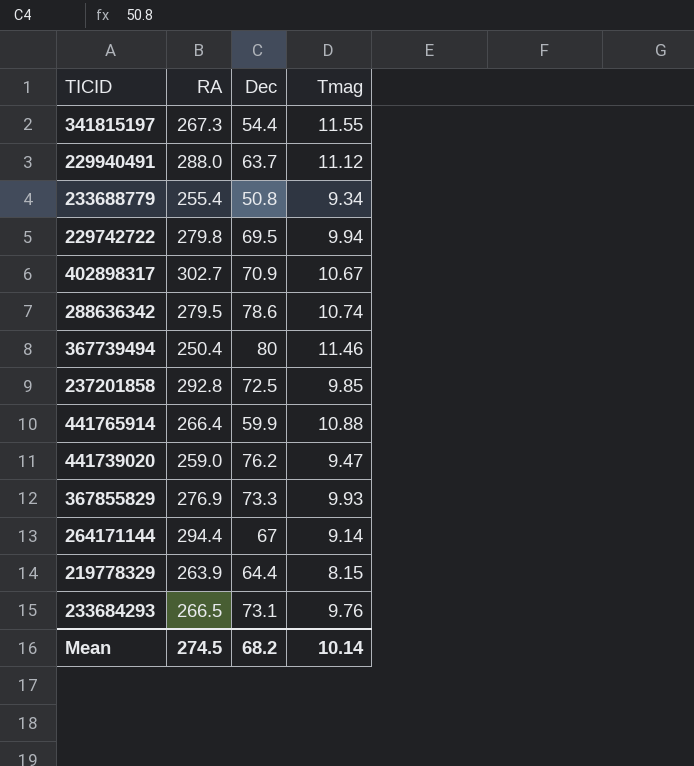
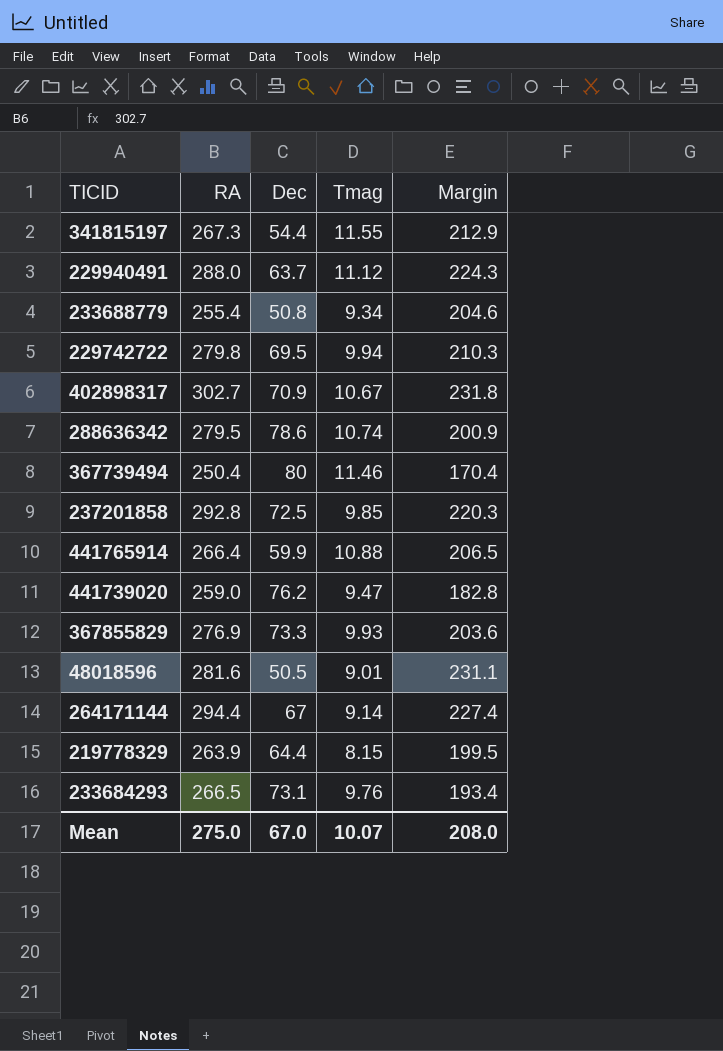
column Margin | formula: none -> [RA] - [Dec]
row 48018596: none -> 281.6 | 50.5 | 9.01 | 231.1
Mean | RA: 274.5 -> 275.0
Mean | Dec: 68.2 -> 67.0
Mean | Tmag: 10.14 -> 10.07

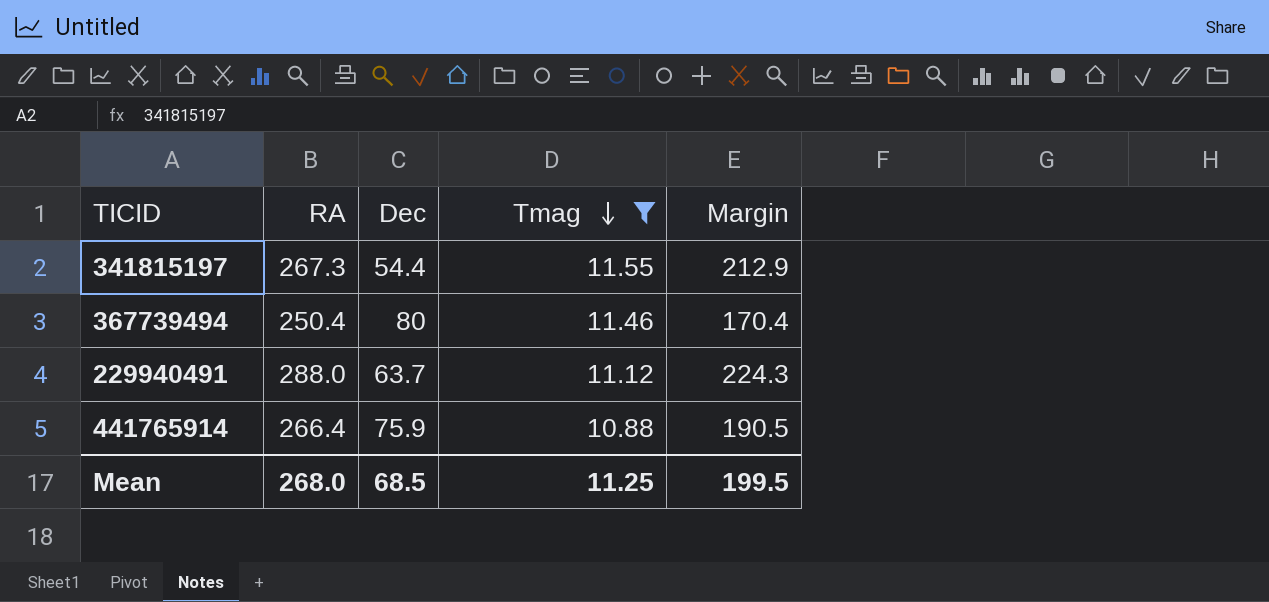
filter: none -> Tmag >= 10.88
row order: none -> Tmag descending
441765914 | Dec: 59.9 -> 75.9
441765914 | Margin: 206.5 -> 190.5
Mean | RA: 275.0 -> 268.0
Mean | Dec: 67.0 -> 68.5
Mean | Tmag: 10.07 -> 11.25
Mean | Margin: 208.0 -> 199.5

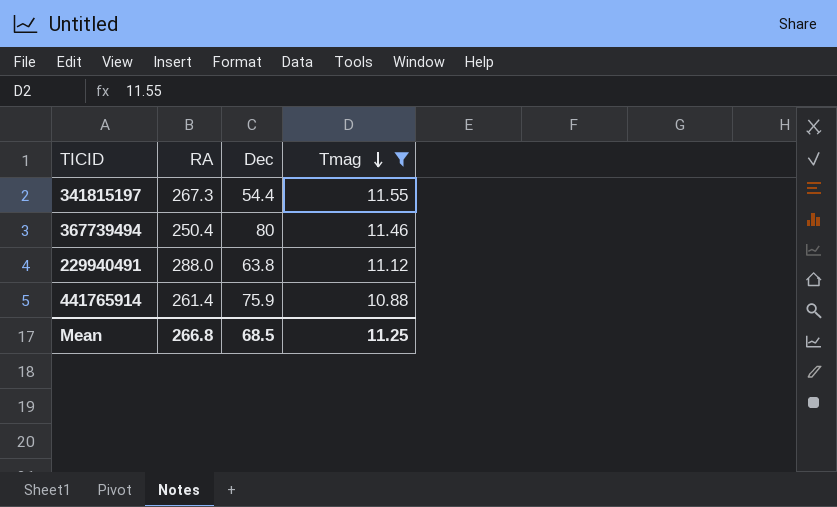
column Margin | formula: [RA] - [Dec] -> none
229940491 | Dec: 63.7 -> 63.8
441765914 | RA: 266.4 -> 261.4
Mean | RA: 268.0 -> 266.8

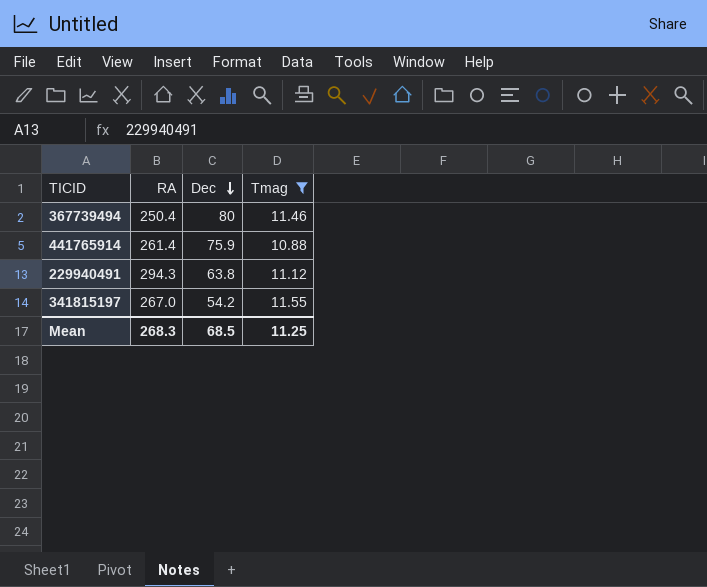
row order: Tmag descending -> Dec descending
229940491 | RA: 288.0 -> 294.3
341815197 | RA: 267.3 -> 267.0
341815197 | Dec: 54.4 -> 54.2
Mean | RA: 266.8 -> 268.3

